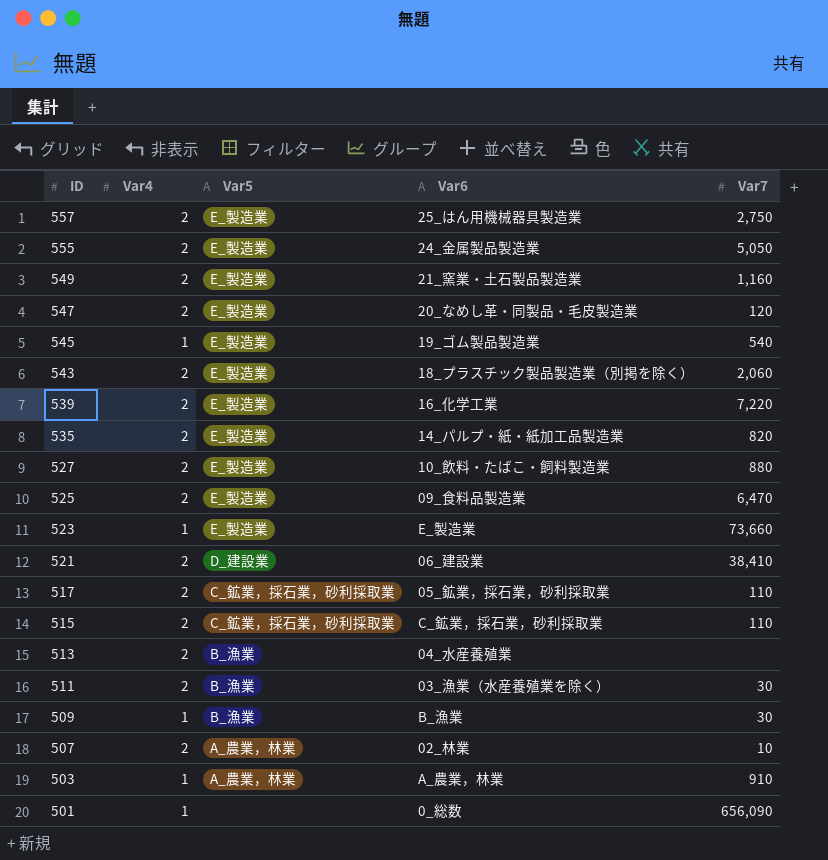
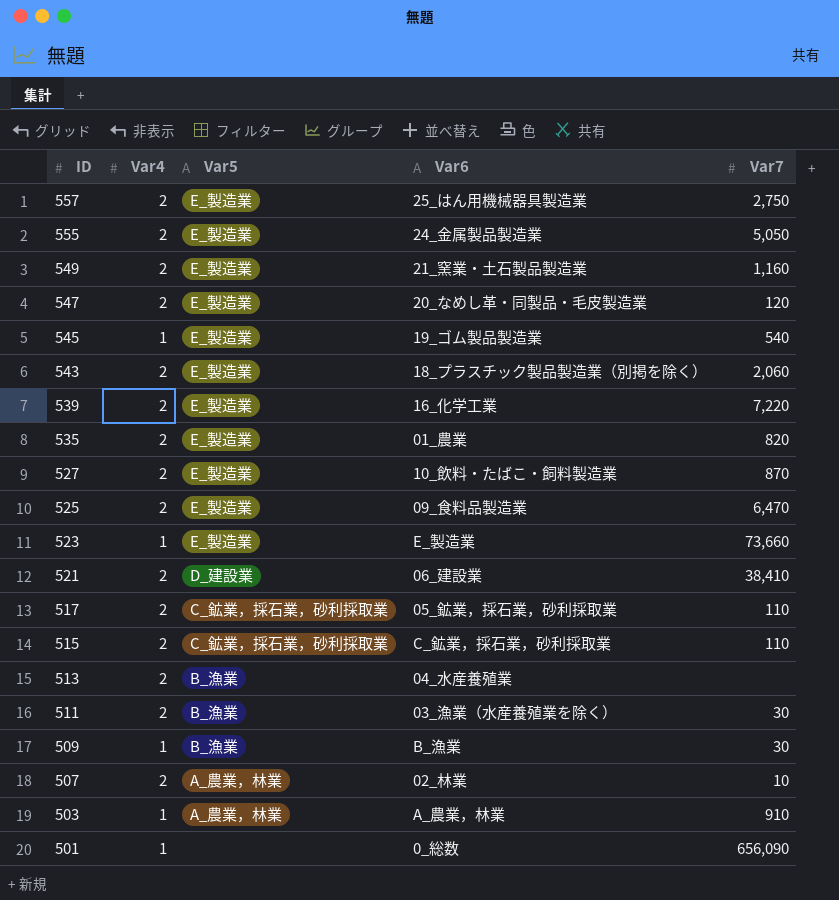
535 | Var6: 14_パルプ・紙・紙加工品製造業 -> 01_農業
527 | Var7: 880 -> 870

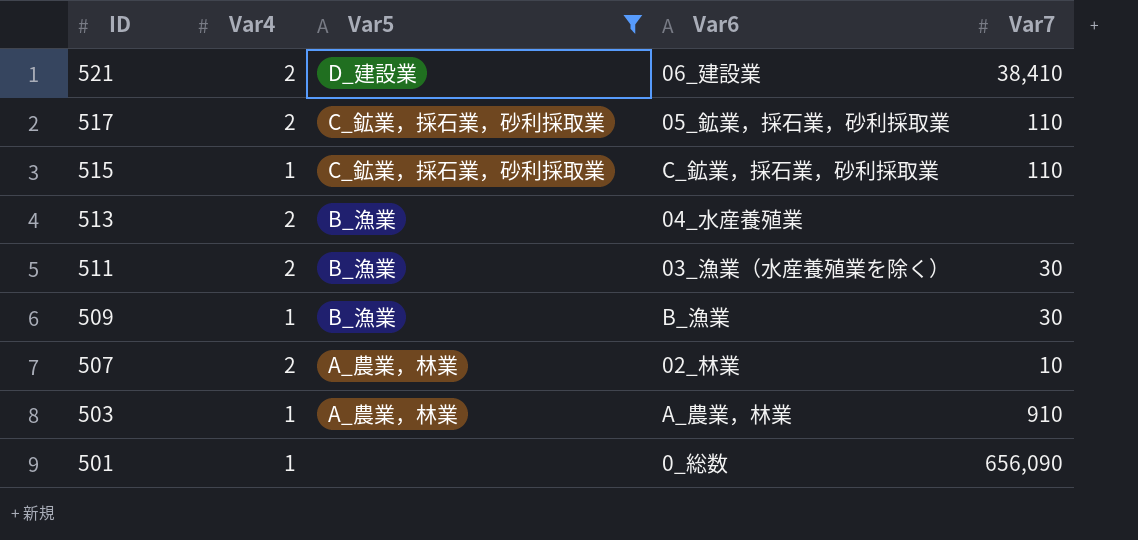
filter: none -> Var5 != E_製造業
515 | Var4: 2 -> 1

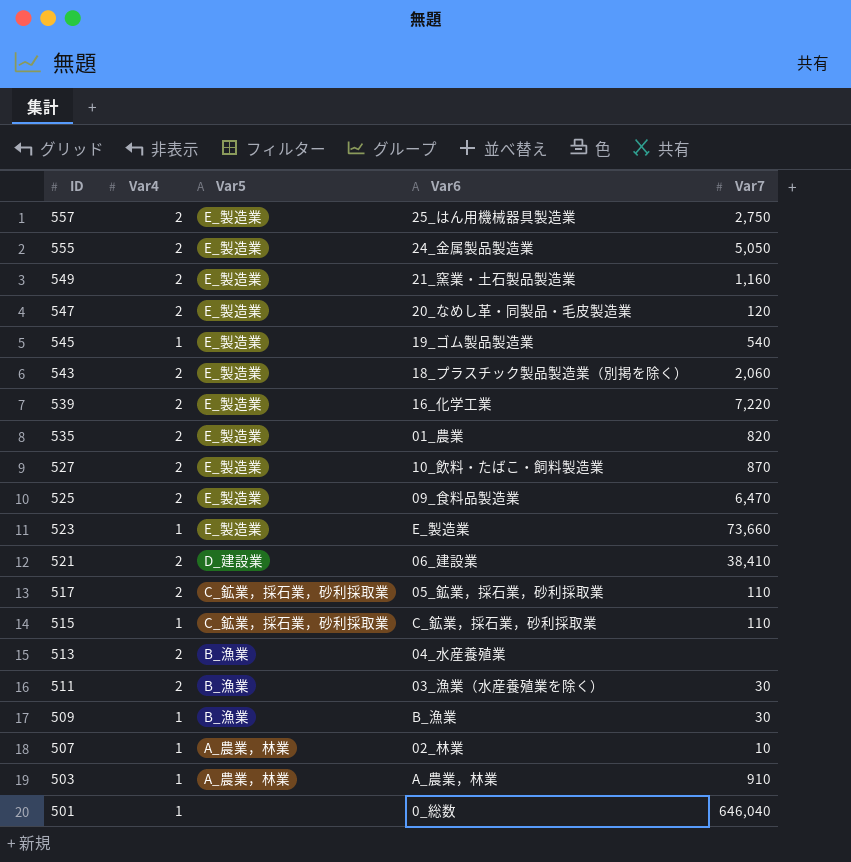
filter: Var5 != E_製造業 -> none
507 | Var4: 2 -> 1
501 | Var7: 656,090 -> 646,040

